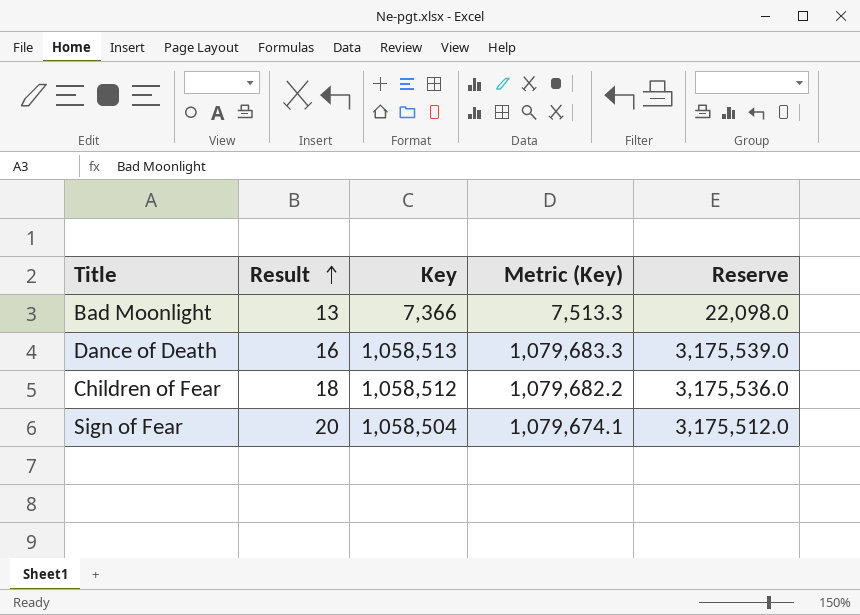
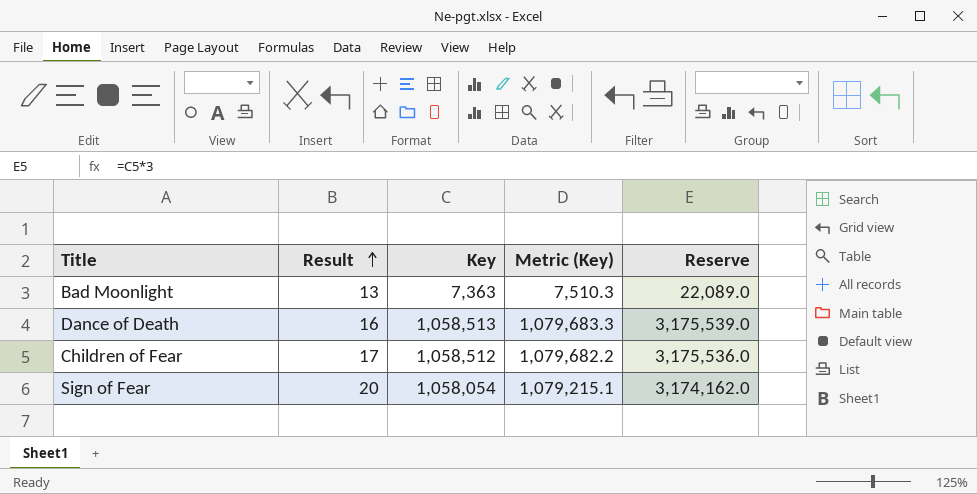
Bad Moonlight | Key: 7,366 -> 7,363
Bad Moonlight | Metric (Key): 7,513.3 -> 7,510.3
Bad Moonlight | Reserve: 22,098.0 -> 22,089.0
Children of Fear | Result: 18 -> 17
Sign of Fear | Key: 1,058,504 -> 1,058,054
Sign of Fear | Metric (Key): 1,079,674.1 -> 1,079,215.1
Sign of Fear | Reserve: 3,175,512.0 -> 3,174,162.0

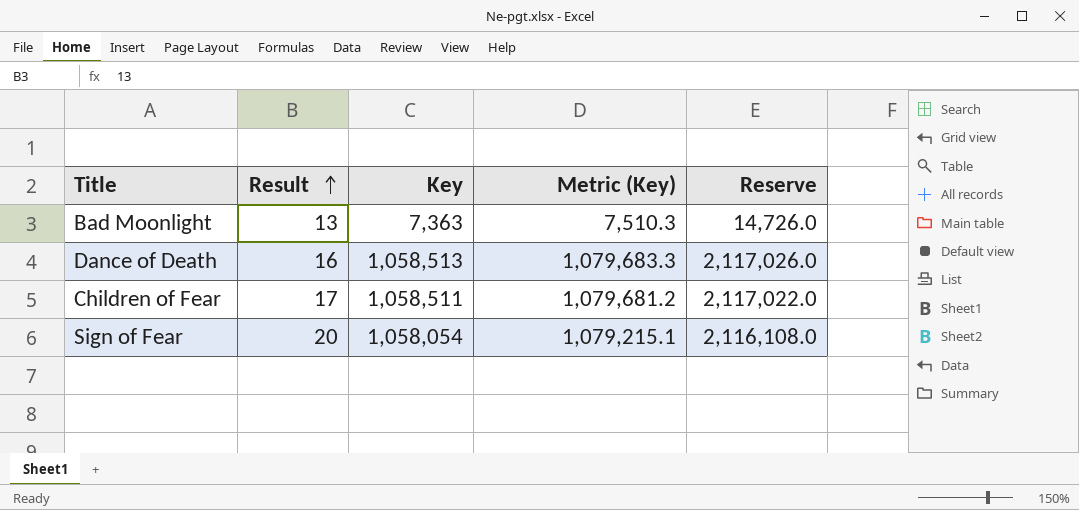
column Reserve | formula: [Key] * 3 -> [Key] * 2
Children of Fear | Key: 1,058,512 -> 1,058,511
Children of Fear | Metric (Key): 1,079,682.2 -> 1,079,681.2

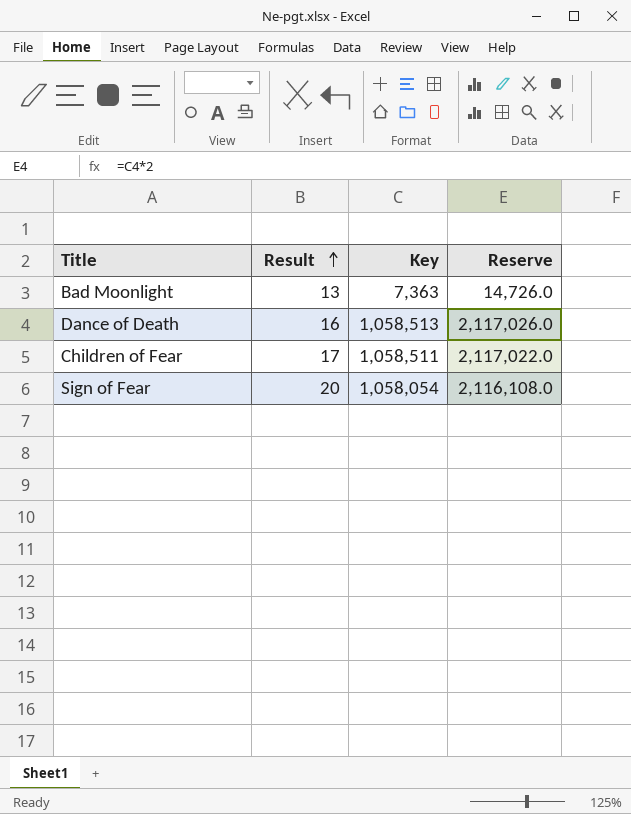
column Metric (Key) | formula: [Key] * 1.02 -> none

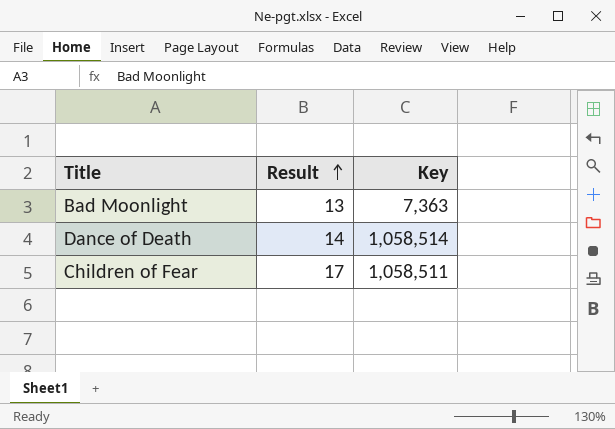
column Reserve | formula: [Key] * 2 -> none
row Sign of Fear: 20 | 1,058,054 | 2,116,108.0 -> none
Dance of Death | Result: 16 -> 14
Dance of Death | Key: 1,058,513 -> 1,058,514

